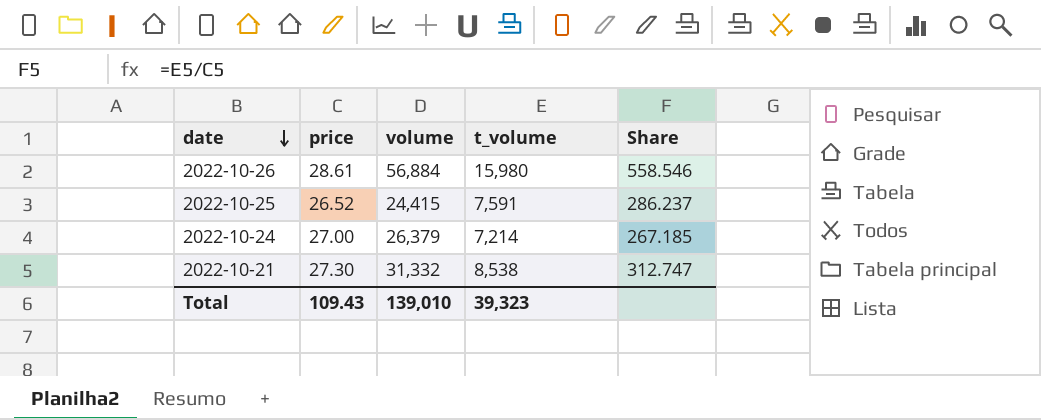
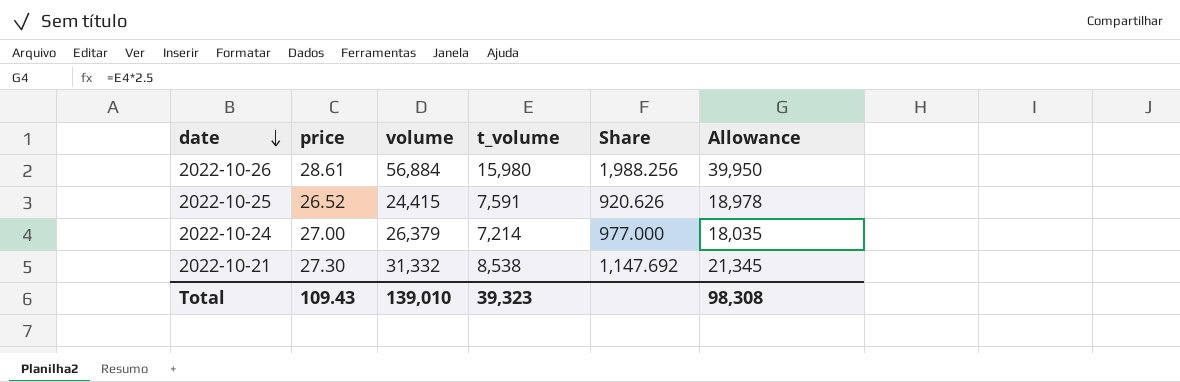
column Share | formula: [t_volume] / [price] -> [volume] / [price]
column Allowance | formula: none -> [t_volume] * 2.5

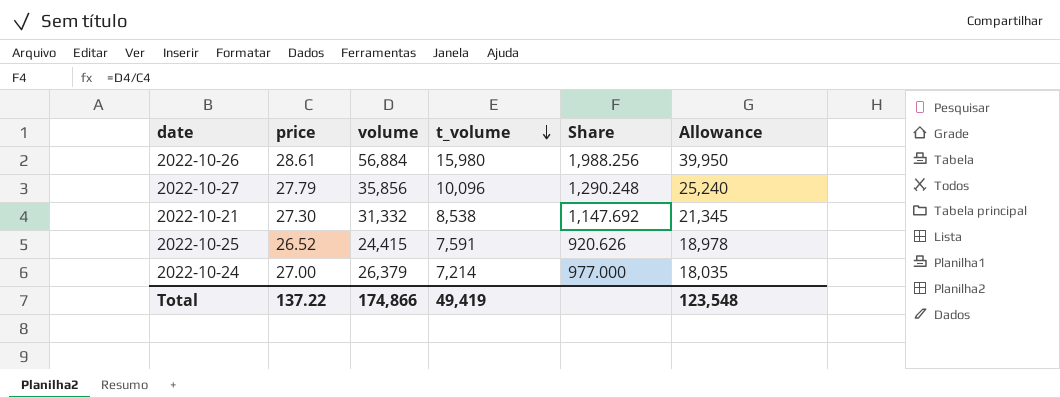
row order: date descending -> t_volume descending
row 2022-10-27: none -> 27.79 | 35,856 | 10,096 | 1,290.248 | 25,240
Total | price: 109.43 -> 137.22
Total | volume: 139,010 -> 174,866
Total | t_volume: 39,323 -> 49,419
Total | Allowance: 98,308 -> 123,548

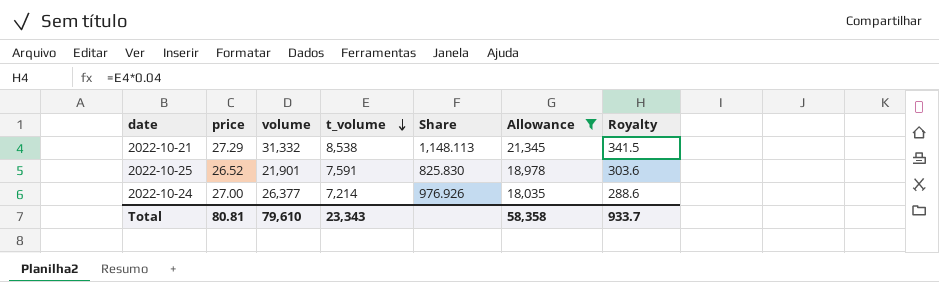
filter: none -> Allowance <= 21,345
column Royalty | formula: none -> [t_volume] * 0.04
2022-10-21 | price: 27.30 -> 27.29
2022-10-21 | Share: 1,147.692 -> 1,148.113
2022-10-25 | volume: 24,415 -> 21,901
2022-10-25 | Share: 920.626 -> 825.830
2022-10-24 | volume: 26,379 -> 26,377
2022-10-24 | Share: 977.000 -> 976.926
Total | price: 137.22 -> 80.81
Total | volume: 174,866 -> 79,610
Total | t_volume: 49,419 -> 23,343
Total | Allowance: 123,548 -> 58,358

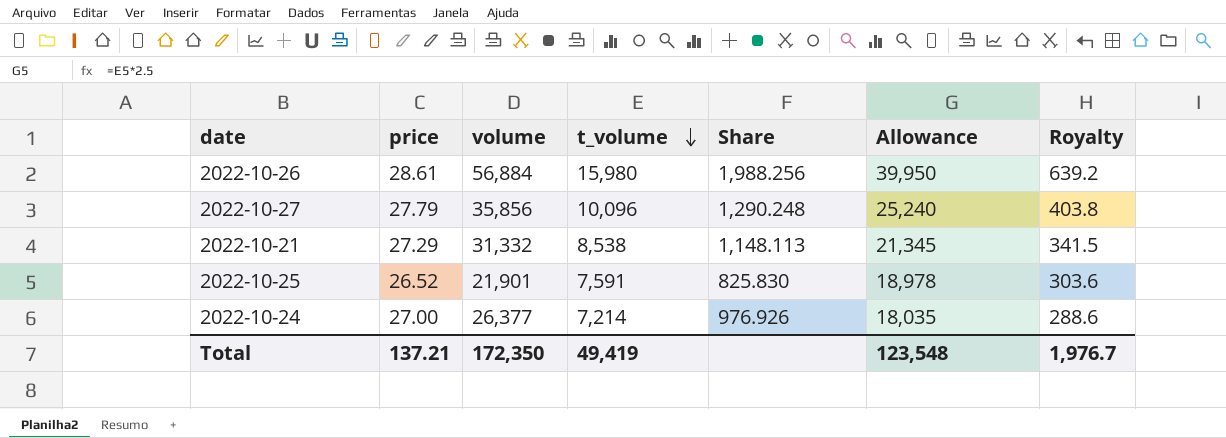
filter: Allowance <= 21,345 -> none
Total | price: 80.81 -> 137.21
Total | volume: 79,610 -> 172,350
Total | t_volume: 23,343 -> 49,419
Total | Allowance: 58,358 -> 123,548
Total | Royalty: 933.7 -> 1,976.7

